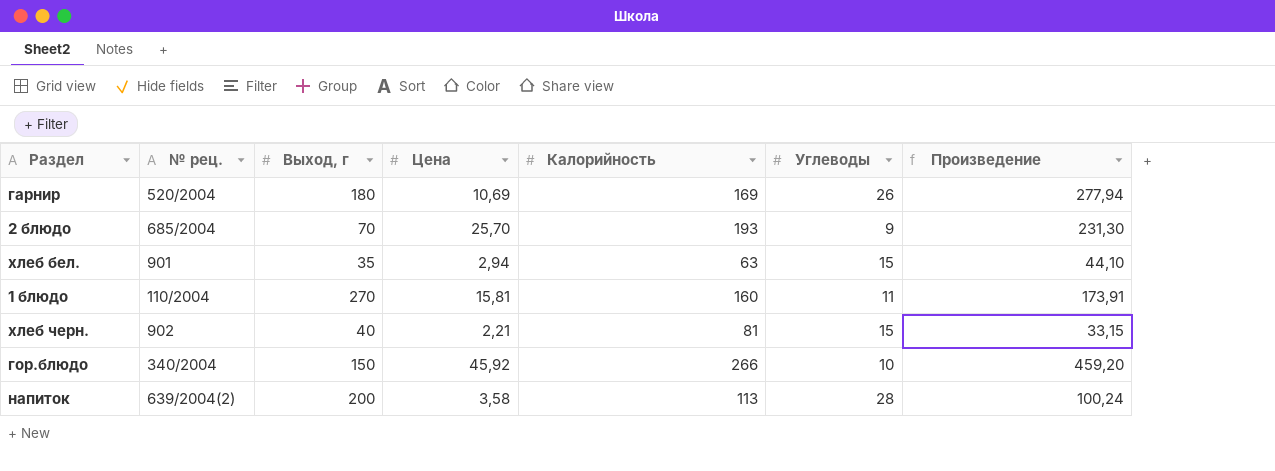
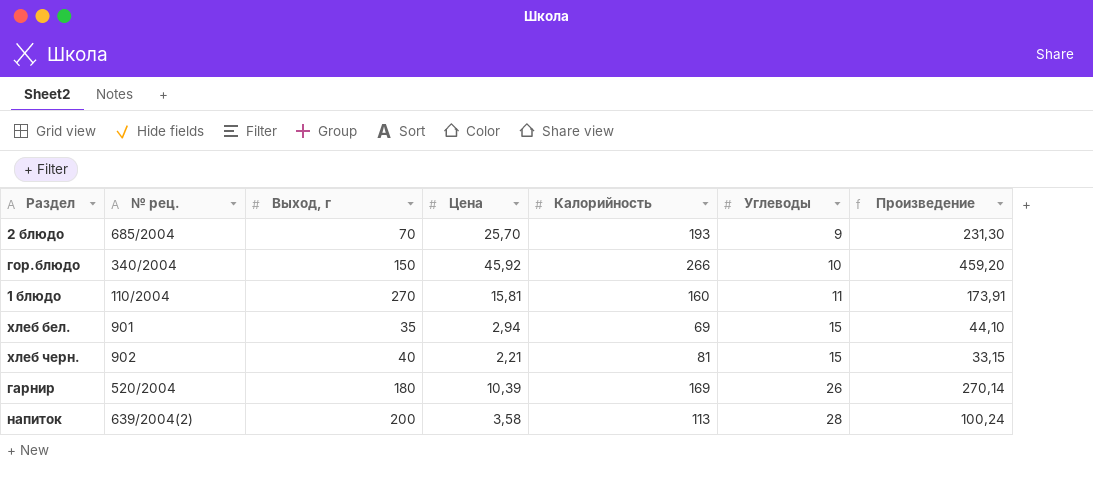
row order: none -> Углеводы ascending
хлеб бел. | Калорийность: 63 -> 69
гарнир | Цена: 10,69 -> 10,39
гарнир | Произведение: 277,94 -> 270,14

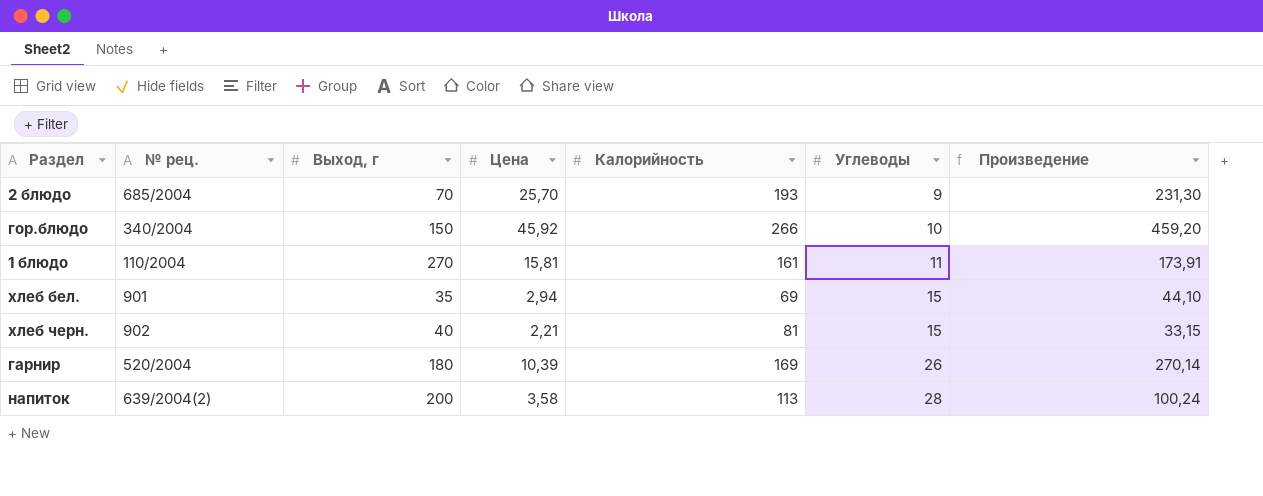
1 блюдо | Калорийность: 160 -> 161

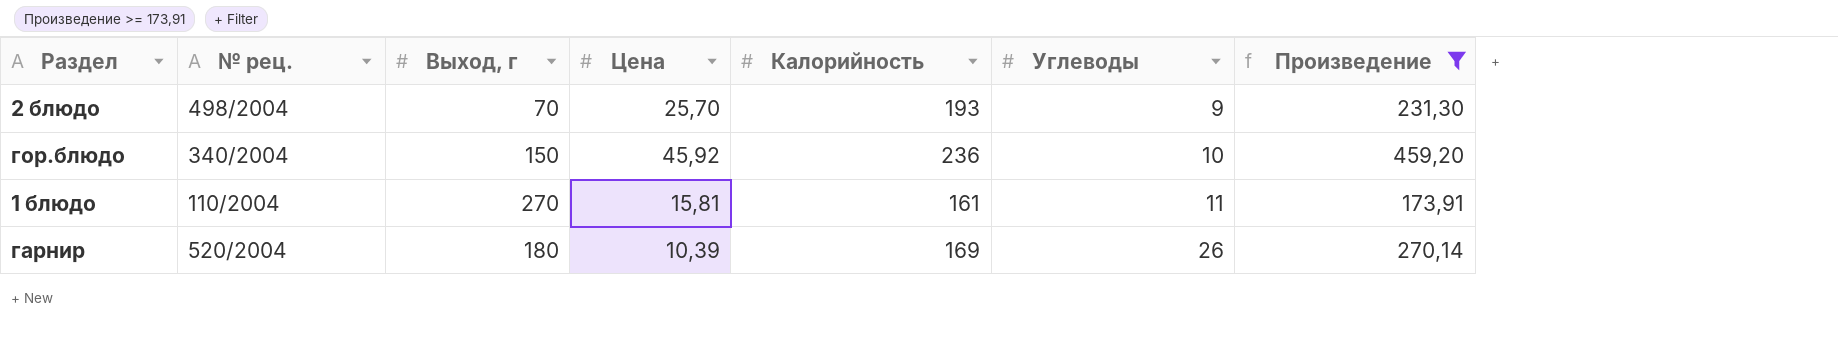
filter: none -> Произведение >= 173,91
2 блюдо | № рец.: 685/2004 -> 498/2004
гор.блюдо | Калорийность: 266 -> 236

